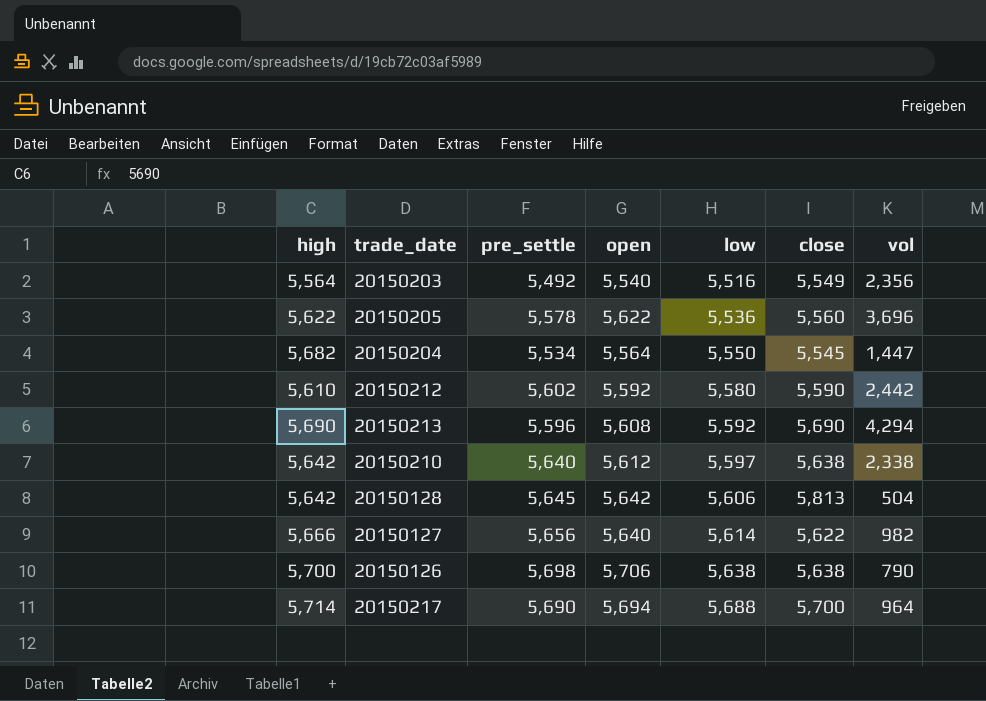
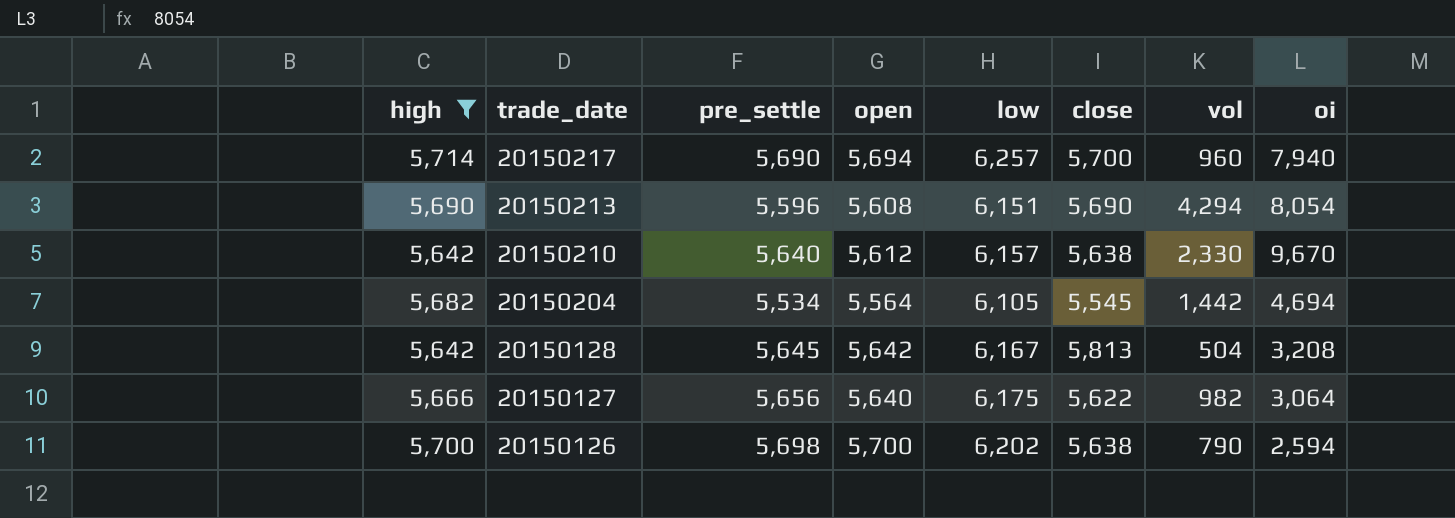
filter: none -> high >= 5,642
row order: low ascending -> trade_date descending
column oi | position: none -> 8
20150217 | low: 5,688 -> 6,257
20150217 | vol: 964 -> 960
20150213 | low: 5,592 -> 6,151
20150210 | low: 5,597 -> 6,157
20150210 | vol: 2,338 -> 2,330
20150204 | low: 5,550 -> 6,105
20150204 | vol: 1,447 -> 1,442
20150128 | low: 5,606 -> 6,167
20150127 | low: 5,614 -> 6,175
20150126 | open: 5,706 -> 5,700
20150126 | low: 5,638 -> 6,202

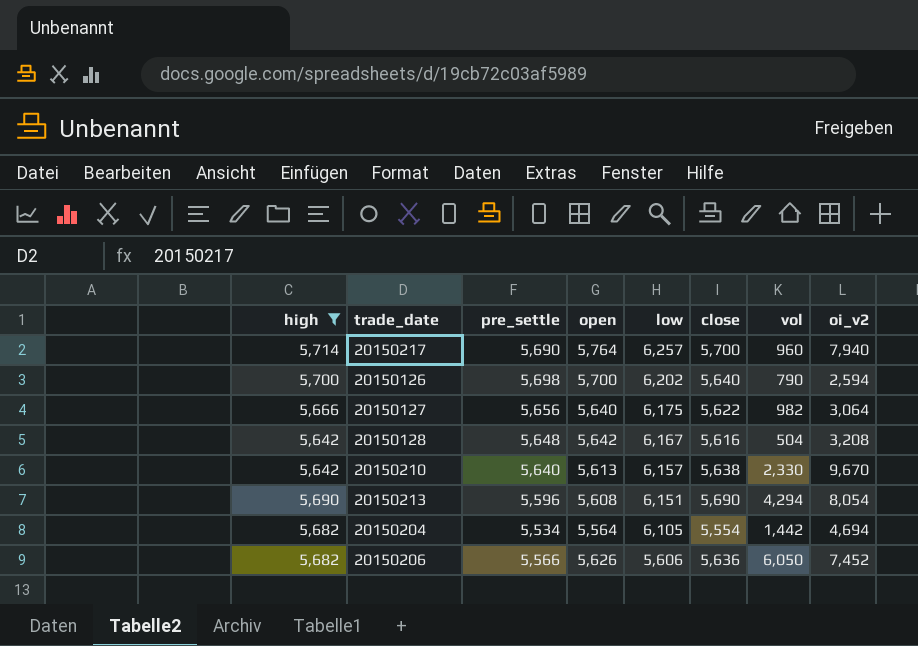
row order: trade_date descending -> low descending
column name: oi -> oi_v2
20150217 | open: 5,694 -> 5,764
20150126 | close: 5,638 -> 5,640
20150128 | pre_settle: 5,645 -> 5,648
20150128 | close: 5,813 -> 5,616
20150210 | open: 5,612 -> 5,613
20150204 | close: 5,545 -> 5,554
row 20150206: none -> 5,682 | 5,566 | 5,626 | 5,606 | 5,636 | 6,050 | 7,452

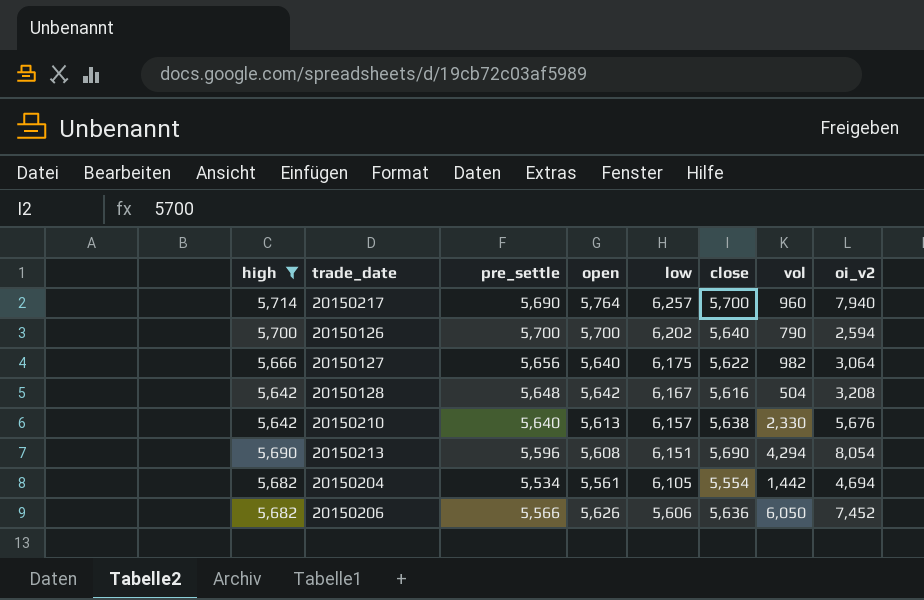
20150126 | pre_settle: 5,698 -> 5,700
20150210 | oi_v2: 9,670 -> 5,676
20150204 | open: 5,564 -> 5,561

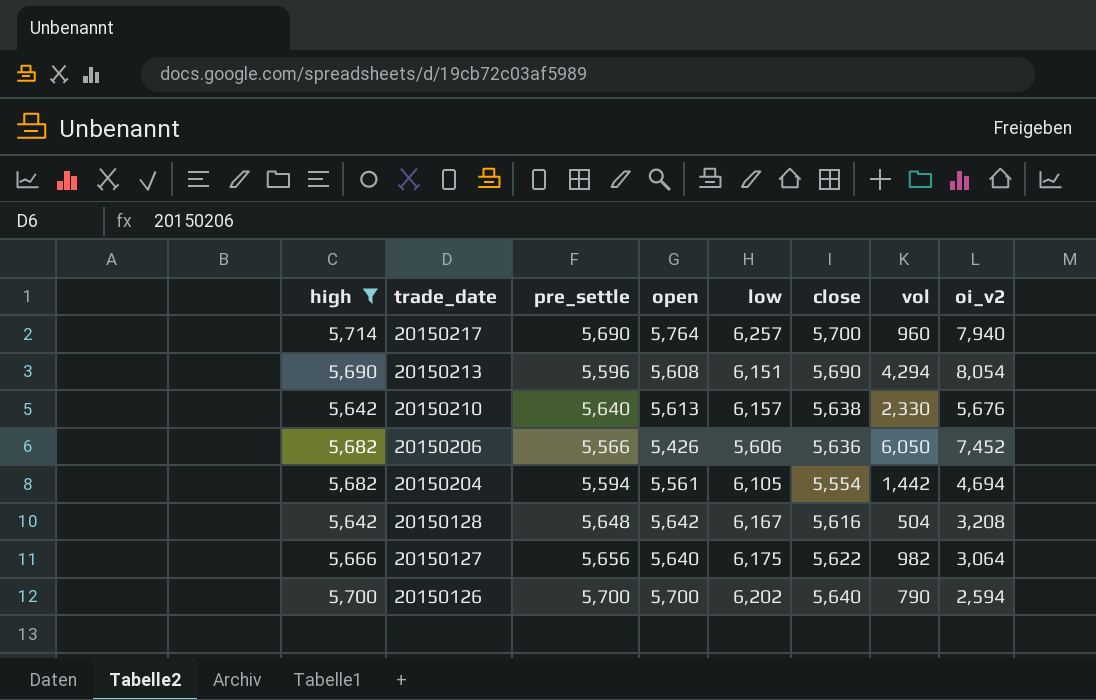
row order: low descending -> trade_date descending
20150206 | open: 5,626 -> 5,426
20150204 | pre_settle: 5,534 -> 5,594

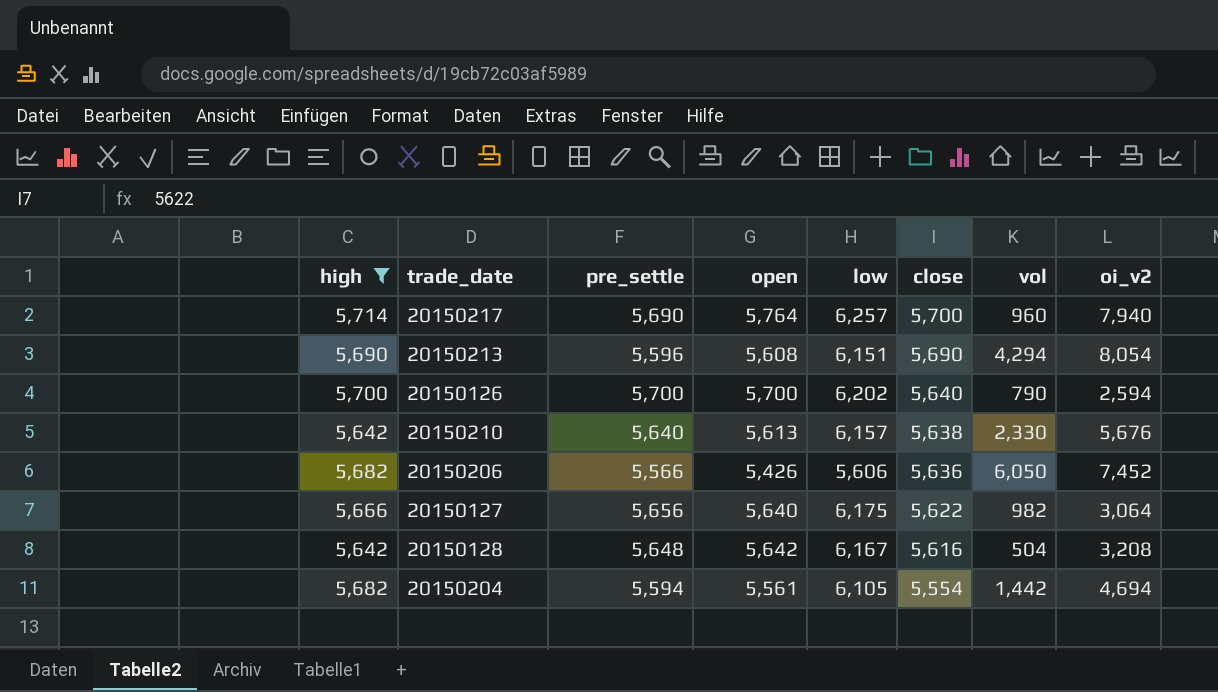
row order: trade_date descending -> close descending

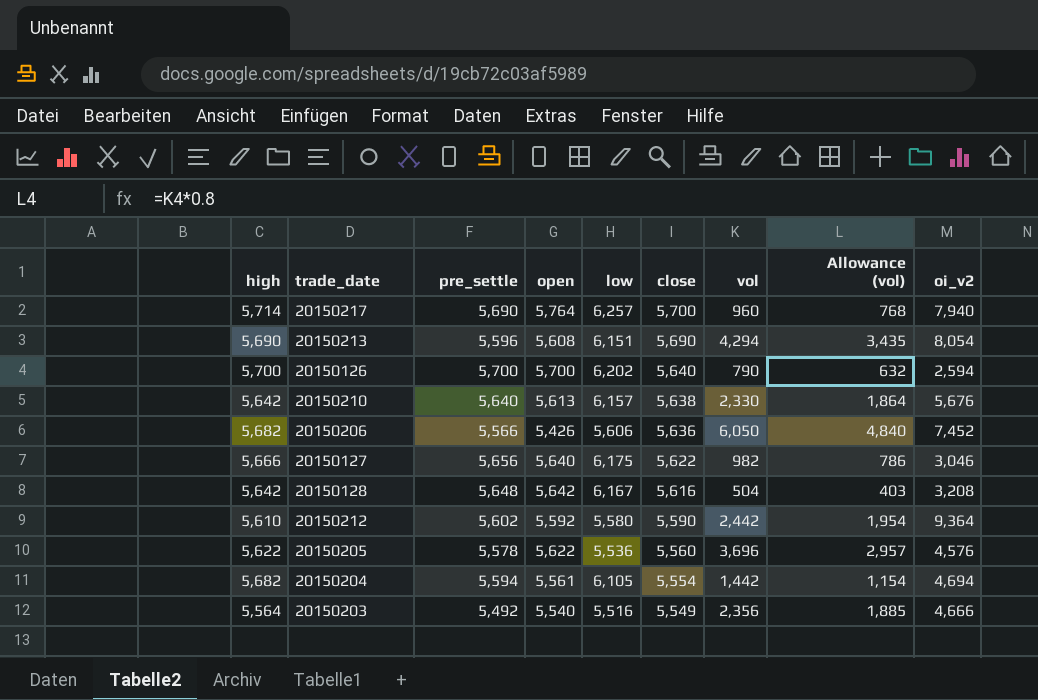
filter: high >= 5,642 -> none
column Allowance (vol) | formula: none -> [vol] * 0.8
20150127 | oi_v2: 3,064 -> 3,046

